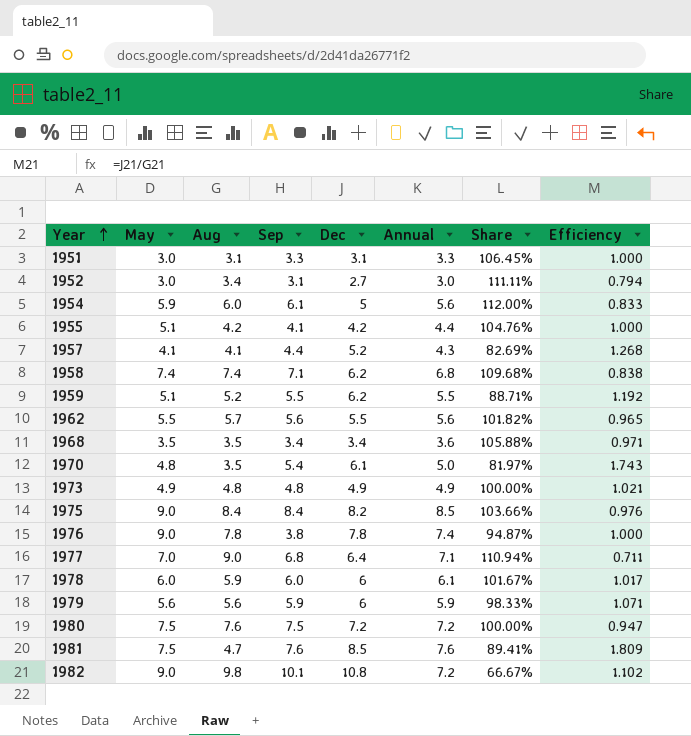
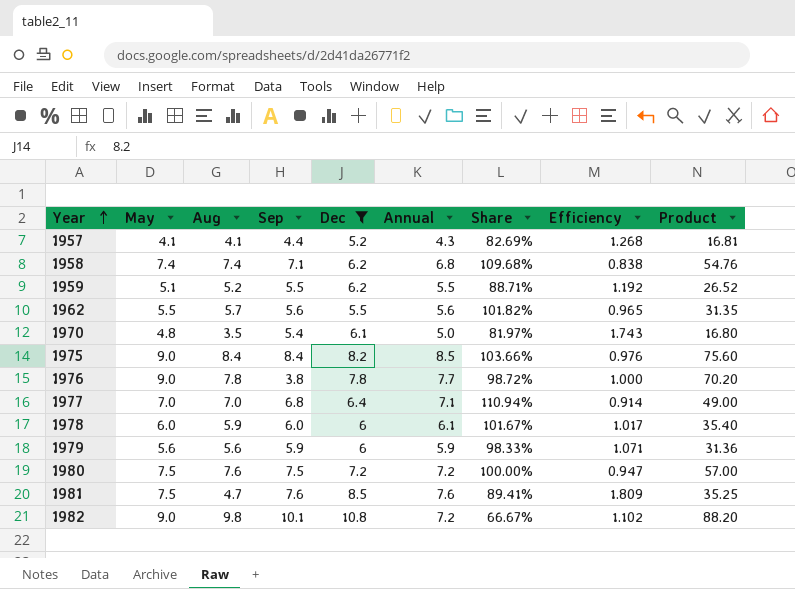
filter: none -> Dec >= 5.2
column Product | formula: none -> [May] * [Aug]
1976 | Annual: 7.4 -> 7.7
1976 | Share: 94.87% -> 98.72%
1977 | Aug: 9.0 -> 7.0
1977 | Efficiency: 0.711 -> 0.914

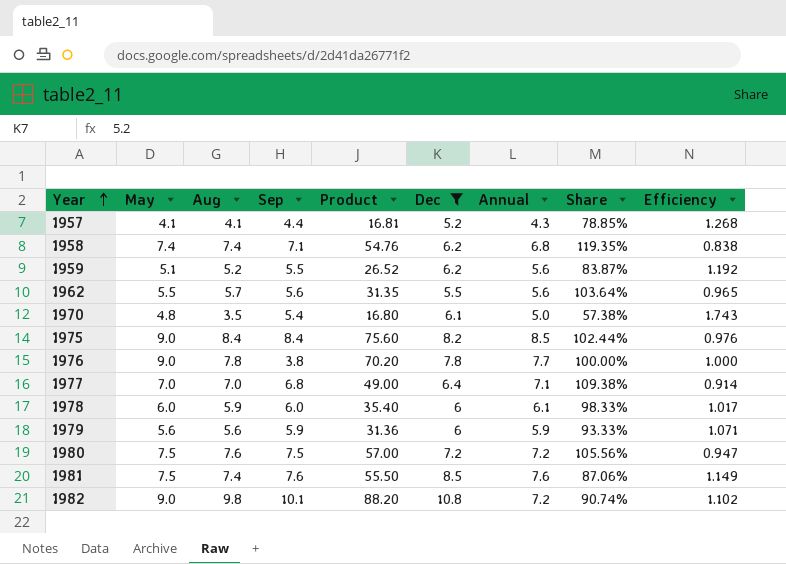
column Product | position: 9 -> 5
column Share | formula: [Annual] / [Dec] -> [Aug] / [Dec]
1959 | Annual: 5.5 -> 5.6
1981 | Aug: 4.7 -> 7.4
1981 | Product: 35.25 -> 55.50
1981 | Efficiency: 1.809 -> 1.149

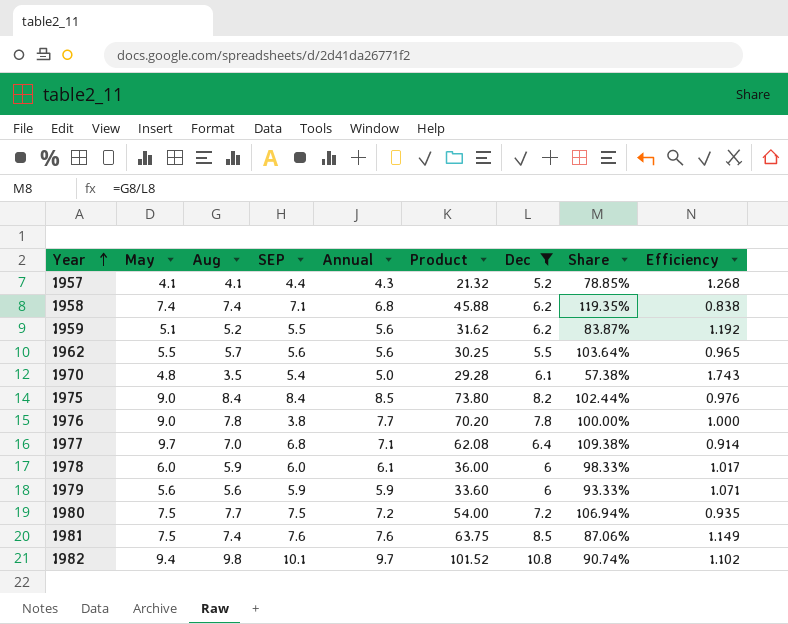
column name: Sep -> SEP
column Annual | position: 7 -> 5
column Product | formula: [May] * [Aug] -> [May] * [Dec]
1977 | May: 7.0 -> 9.7
1980 | Aug: 7.6 -> 7.7
1980 | Share: 105.56% -> 106.94%
1980 | Efficiency: 0.947 -> 0.935
1982 | May: 9.0 -> 9.4
1982 | Annual: 7.2 -> 9.7

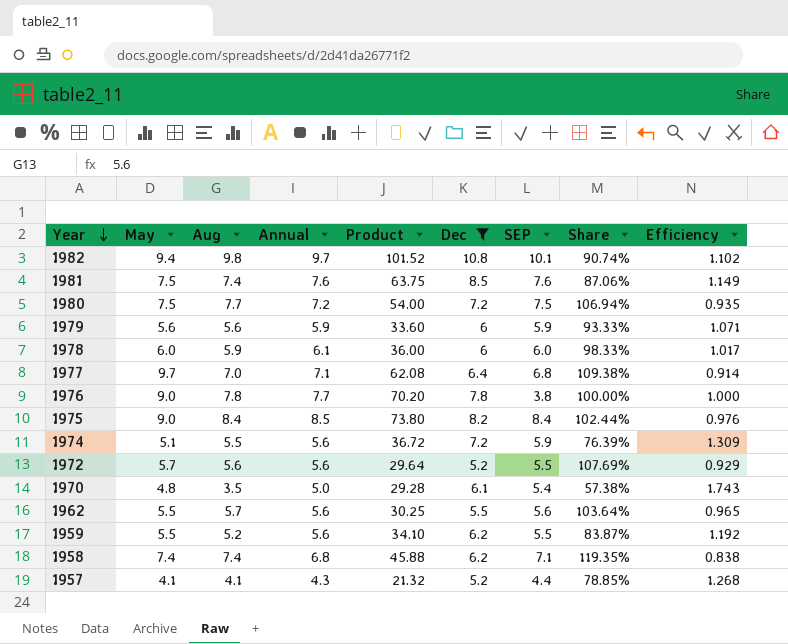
row order: Year ascending -> Year descending
column SEP | position: 4 -> 7
row 1974: none -> 5.1 | 5.5 | 5.6 | 36.72 | 7.2 | 5.9 | 76.39% | 1.309
row 1972: none -> 5.7 | 5.6 | 5.6 | 29.64 | 5.2 | 5.5 | 107.69% | 0.929
1959 | May: 5.1 -> 5.5
1959 | Product: 31.62 -> 34.10

